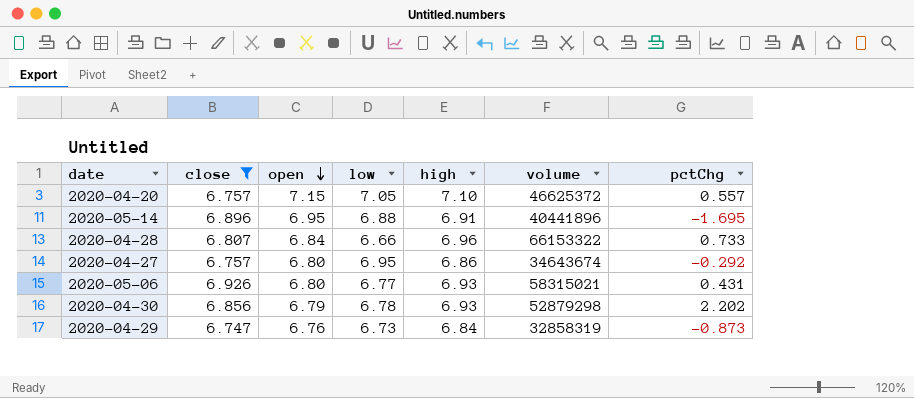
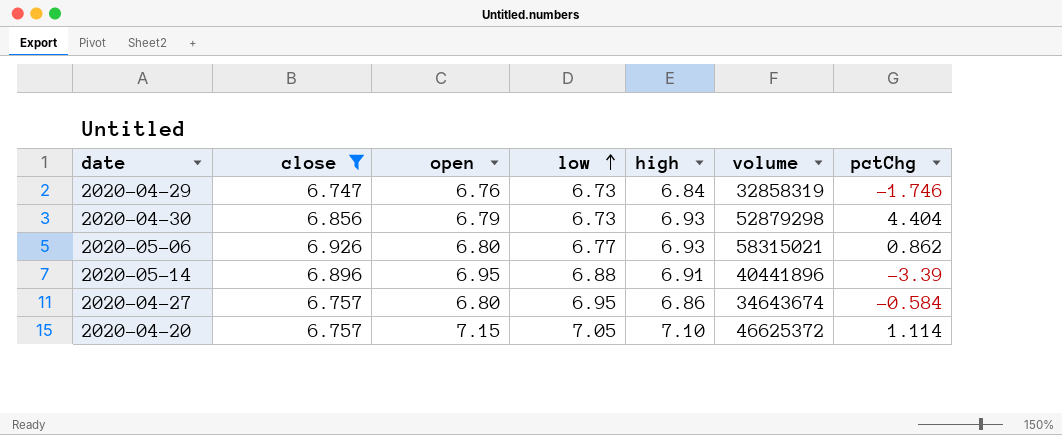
row order: open descending -> low ascending
row 2020-04-28: 6.807 | 6.84 | 6.66 | 6.96 | 66153322 | 0.733 -> none
2020-04-29 | pctChg: -0.873 -> -1.746
2020-04-30 | low: 6.78 -> 6.73
2020-04-30 | pctChg: 2.202 -> 4.404
2020-05-06 | pctChg: 0.431 -> 0.862
2020-05-14 | pctChg: -1.695 -> -3.39
2020-04-27 | pctChg: -0.292 -> -0.584
2020-04-20 | pctChg: 0.557 -> 1.114

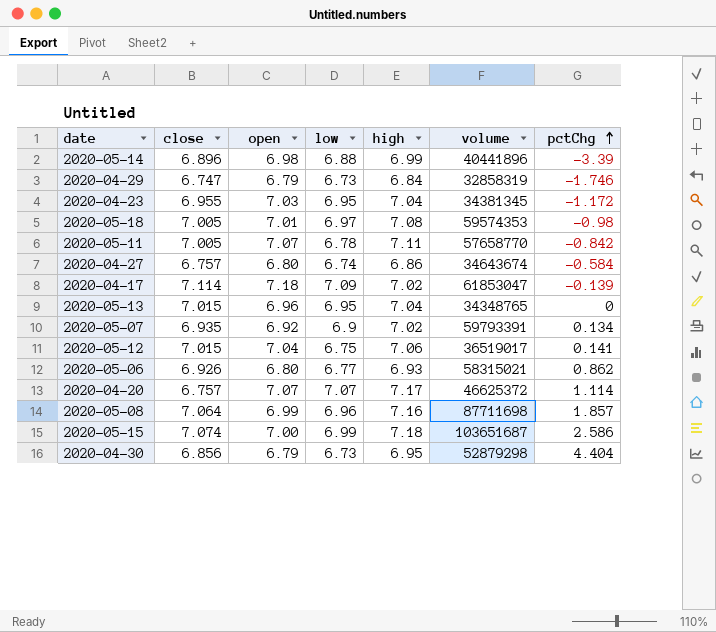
filter: close <= 6.926 -> none
row order: low ascending -> pctChg ascending
2020-05-14 | open: 6.95 -> 6.98
2020-05-14 | high: 6.91 -> 6.99
2020-04-29 | open: 6.76 -> 6.79
2020-04-27 | low: 6.95 -> 6.74
2020-04-20 | open: 7.15 -> 7.07
2020-04-20 | low: 7.05 -> 7.07
2020-04-20 | high: 7.10 -> 7.17
2020-04-30 | high: 6.93 -> 6.95

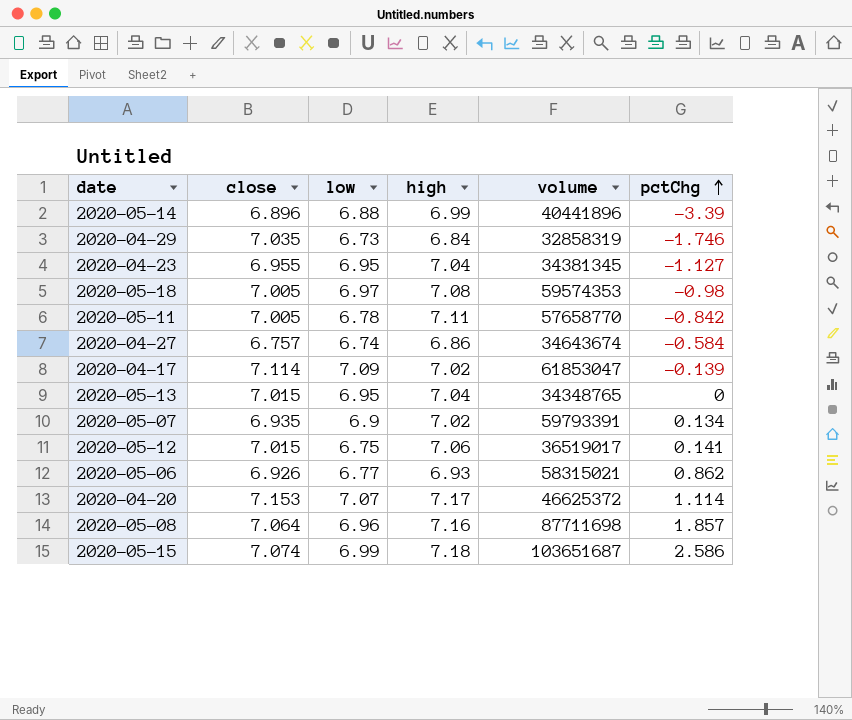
column open | position: 3 -> none
row 2020-04-30: 6.856 | 6.79 | 6.73 | 6.95 | 52879298 | 4.404 -> none
2020-04-29 | close: 6.747 -> 7.035
2020-04-23 | pctChg: -1.172 -> -1.127
2020-04-20 | close: 6.757 -> 7.153

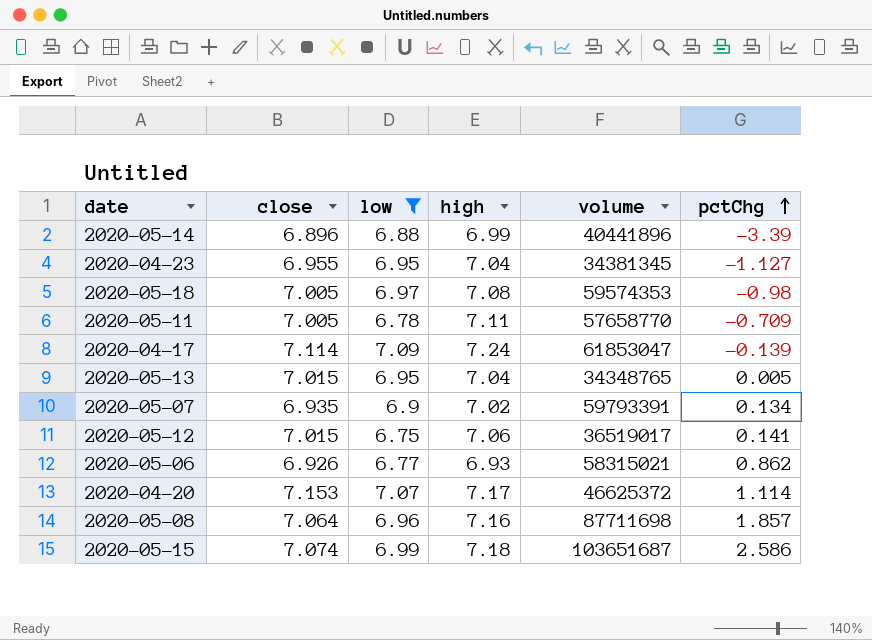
filter: none -> low >= 6.75
2020-05-11 | pctChg: -0.842 -> -0.709
2020-04-17 | high: 7.02 -> 7.24
2020-05-13 | pctChg: 0 -> 0.005

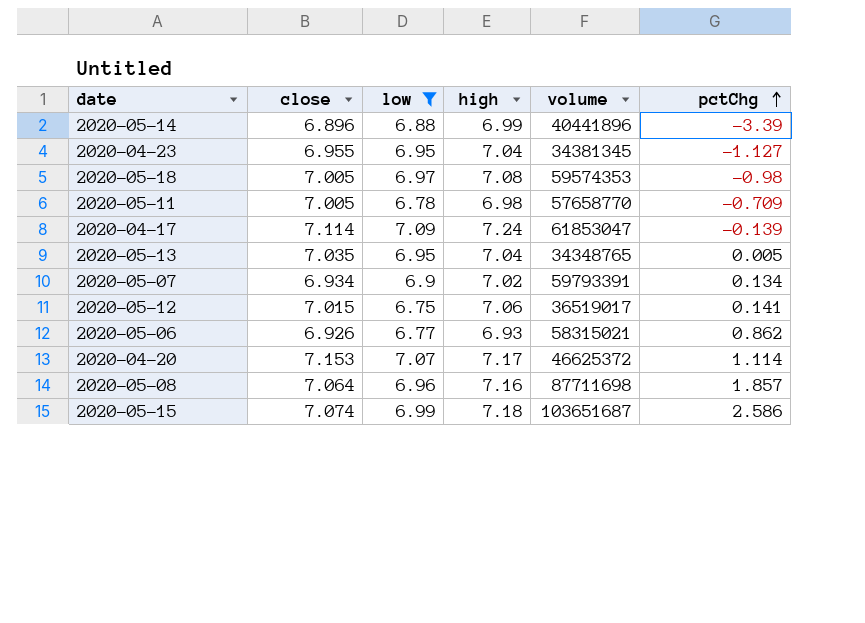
2020-05-11 | high: 7.11 -> 6.98
2020-05-13 | close: 7.015 -> 7.035
2020-05-07 | close: 6.935 -> 6.934

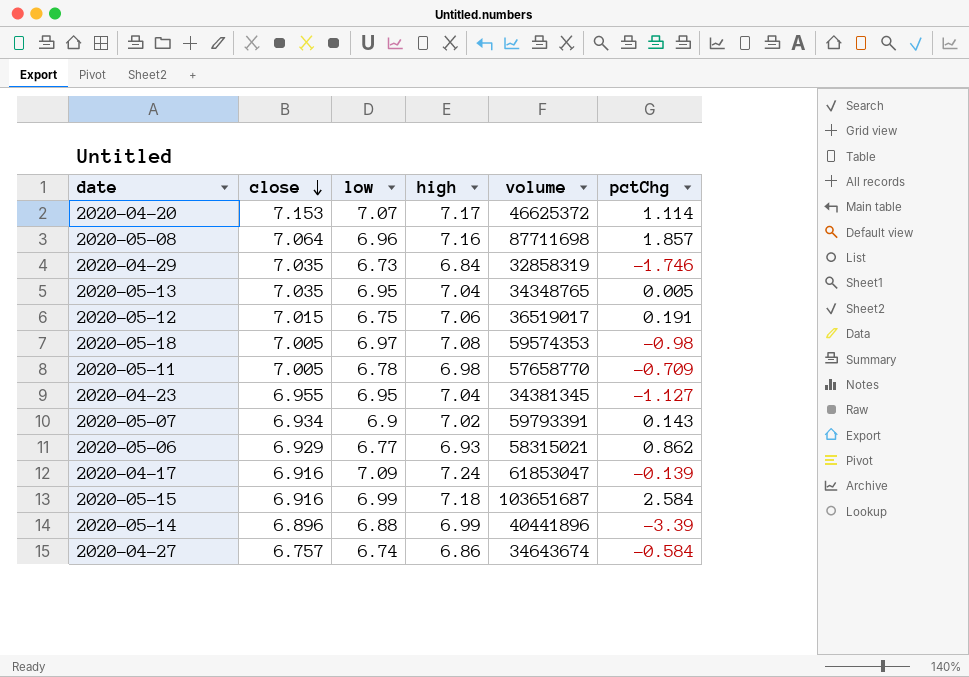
filter: low >= 6.75 -> none
row order: pctChg ascending -> close descending
2020-05-12 | pctChg: 0.141 -> 0.191
2020-05-07 | pctChg: 0.134 -> 0.143
2020-05-06 | close: 6.926 -> 6.929
2020-04-17 | close: 7.114 -> 6.916
2020-05-15 | close: 7.074 -> 6.916
2020-05-15 | pctChg: 2.586 -> 2.584

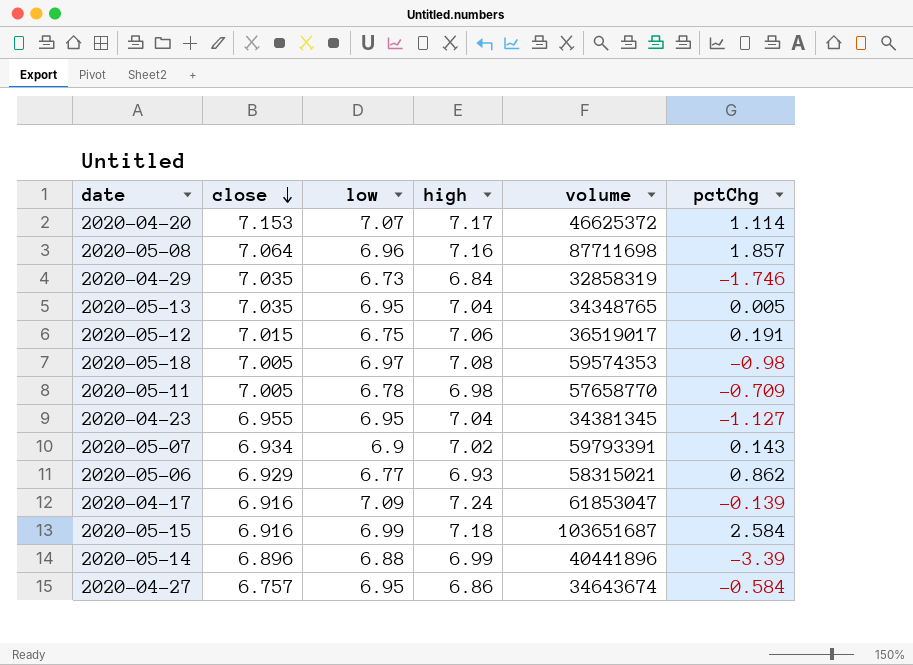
2020-04-27 | low: 6.74 -> 6.95

